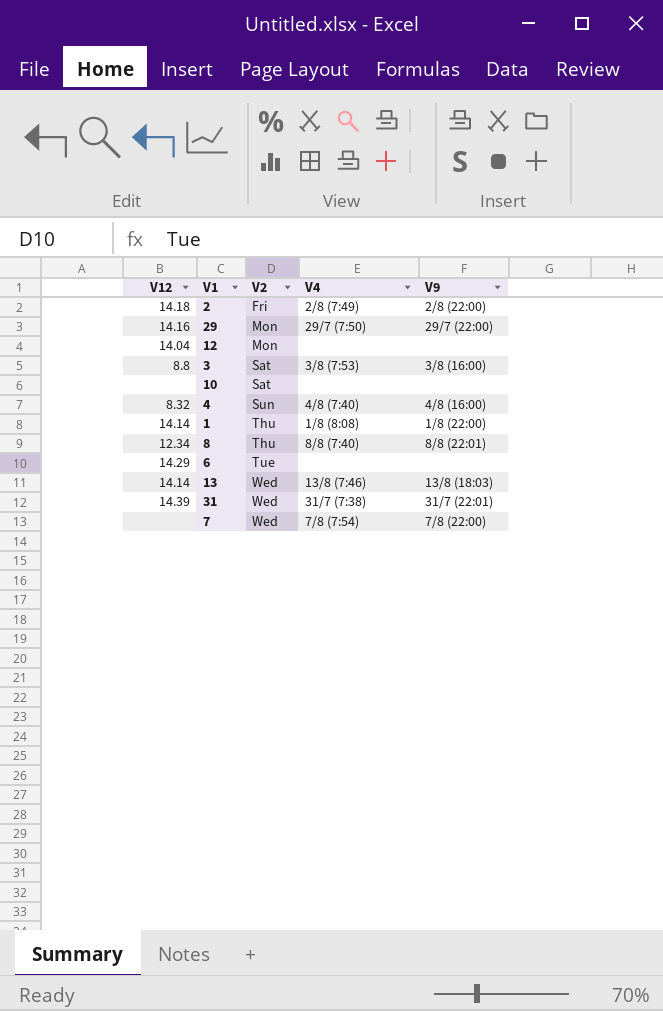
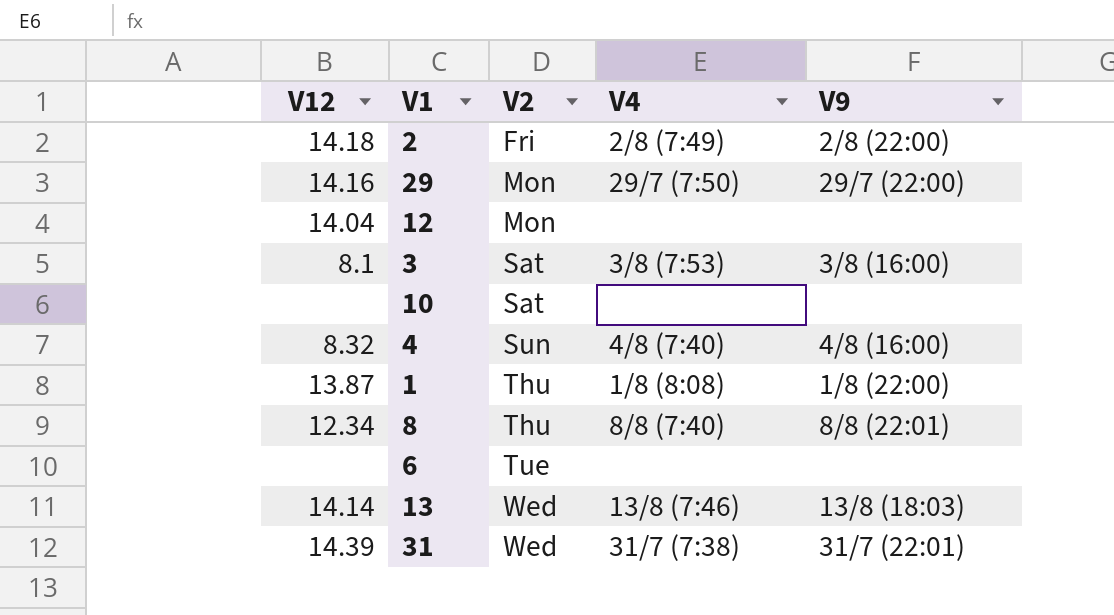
row 7: none | Wed | 7/8 (7:54) | 7/8 (22:00) -> none
3 | V12: 8.8 -> 8.1
1 | V12: 14.14 -> 13.87
6 | V12: 14.29 -> none

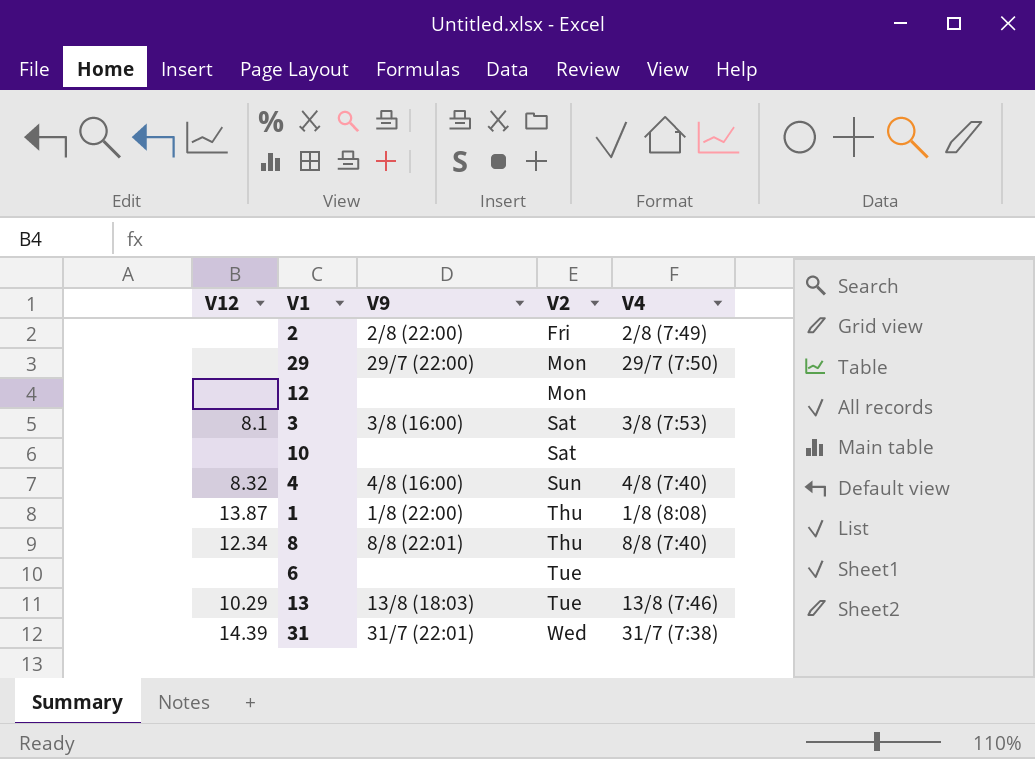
column V9 | position: 5 -> 3
2 | V12: 14.18 -> none
29 | V12: 14.16 -> none
12 | V12: 14.04 -> none
13 | V12: 14.14 -> 10.29
13 | V2: Wed -> Tue

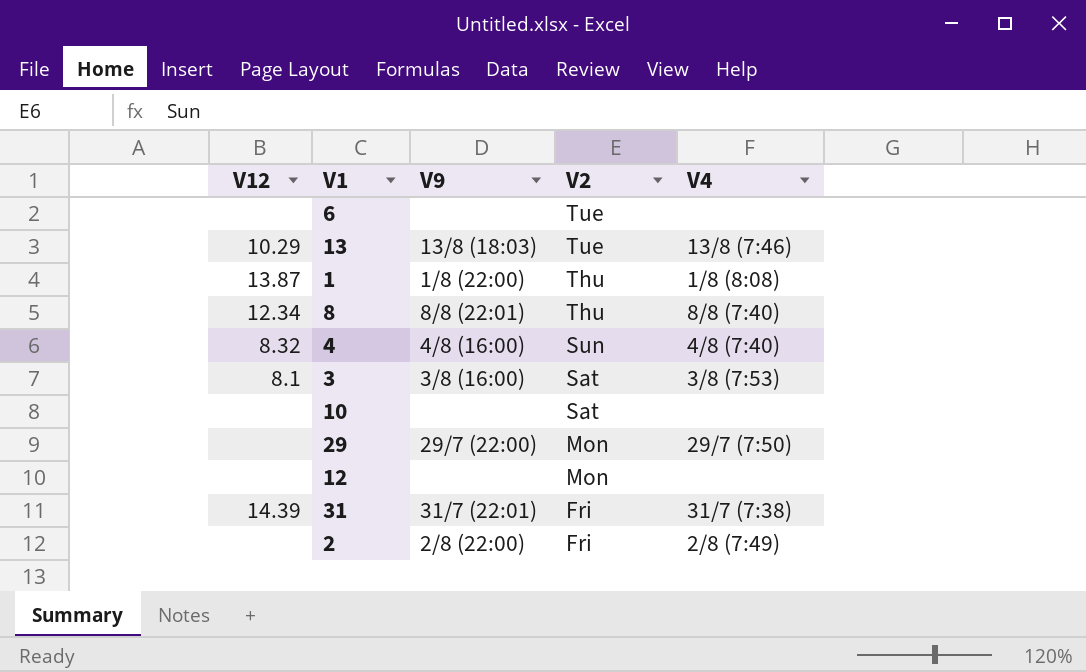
row order: V2 ascending -> V2 descending
31 | V2: Wed -> Fri

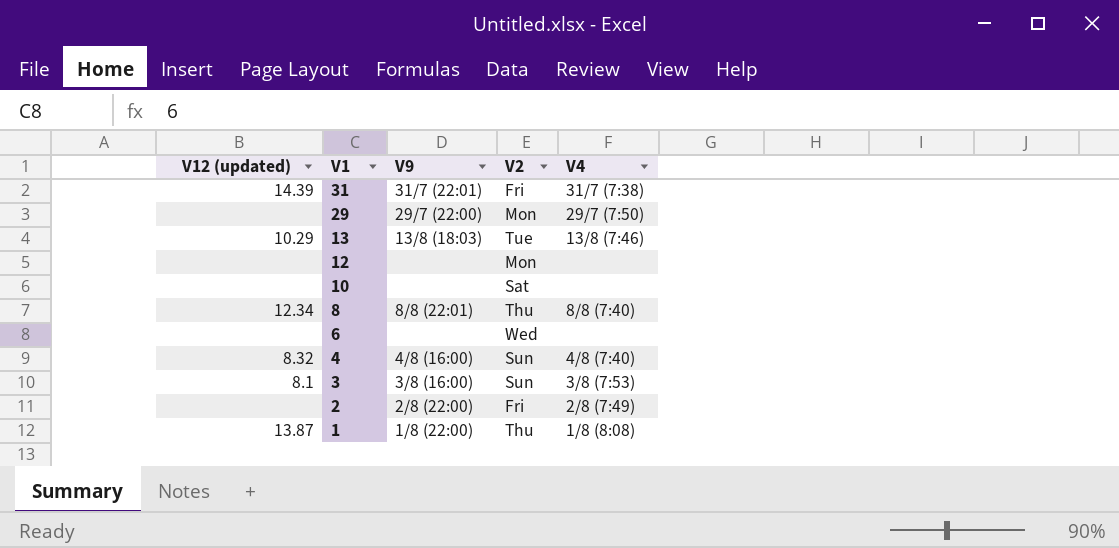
row order: V2 descending -> V1 descending
column name: V12 -> V12 (updated)
6 | V2: Tue -> Wed
3 | V2: Sat -> Sun

